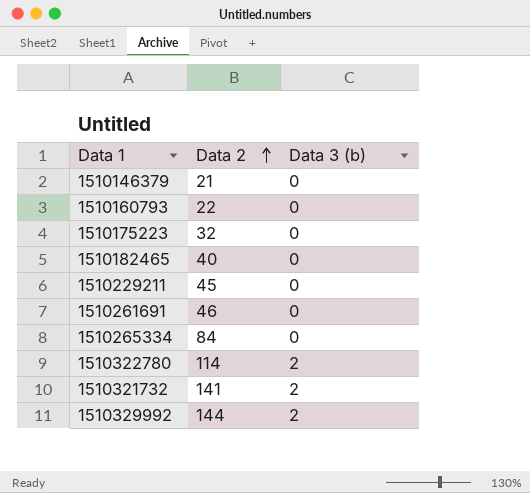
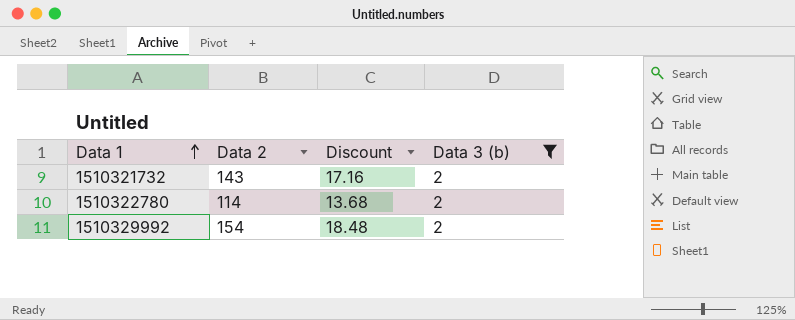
filter: none -> Data 3 (b) = 2
row order: Data 2 ascending -> Data 1 ascending
column Discount | formula: none -> [Data 2] * 0.12
1510321732 | Data 2: 141 -> 143
1510329992 | Data 2: 144 -> 154

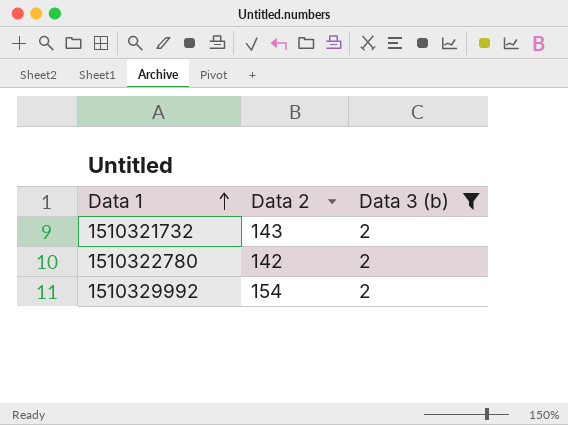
column Discount | formula: [Data 2] * 0.12 -> none
1510322780 | Data 2: 114 -> 142

